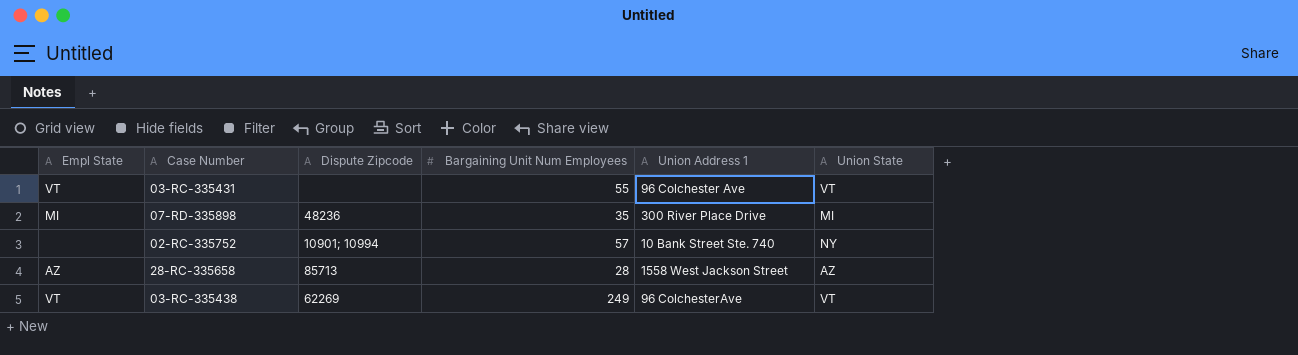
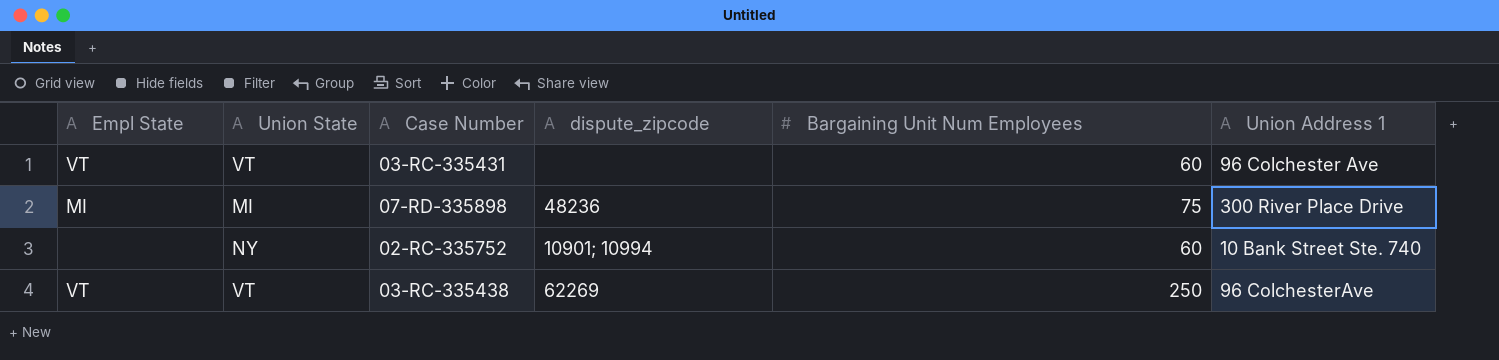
column Union State | position: 6 -> 2
column name: Dispute Zipcode -> dispute_zipcode
row 28-RC-335658: AZ | 85713 | 28 | 1558 West Jackson Street | AZ -> none
03-RC-335431 | Bargaining Unit Num Employees: 55 -> 60
07-RD-335898 | Bargaining Unit Num Employees: 35 -> 75
02-RC-335752 | Bargaining Unit Num Employees: 57 -> 60
03-RC-335438 | Bargaining Unit Num Employees: 249 -> 250

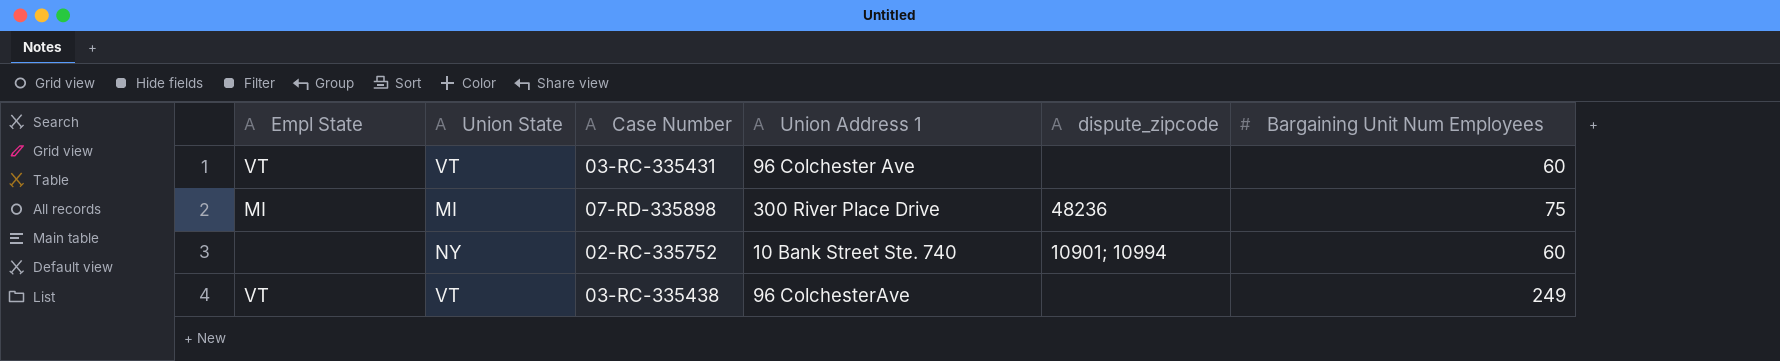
column Union Address 1 | position: 6 -> 4
03-RC-335438 | dispute_zipcode: 62269 -> none
03-RC-335438 | Bargaining Unit Num Employees: 250 -> 249

